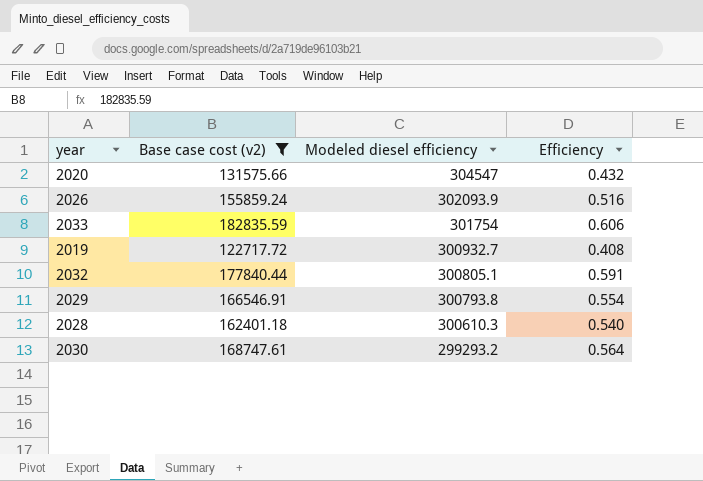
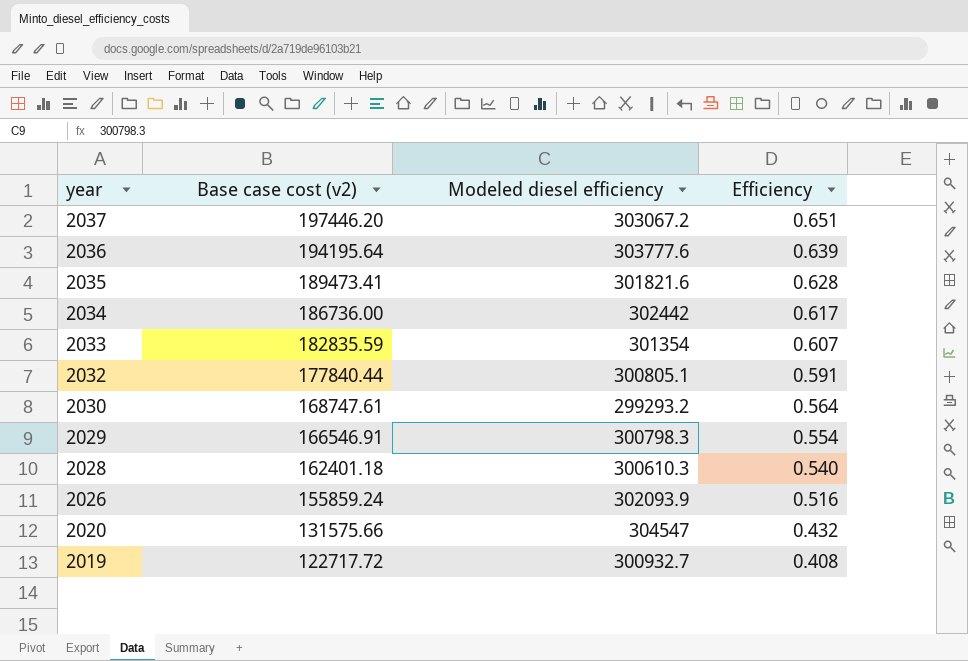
filter: Base case cost (v2) <= 182835.59 -> none
row order: Modeled diesel efficiency descending -> year descending
2033 | Modeled diesel efficiency: 301754 -> 301354
2033 | Efficiency: 0.606 -> 0.607
2029 | Modeled diesel efficiency: 300793.8 -> 300798.3

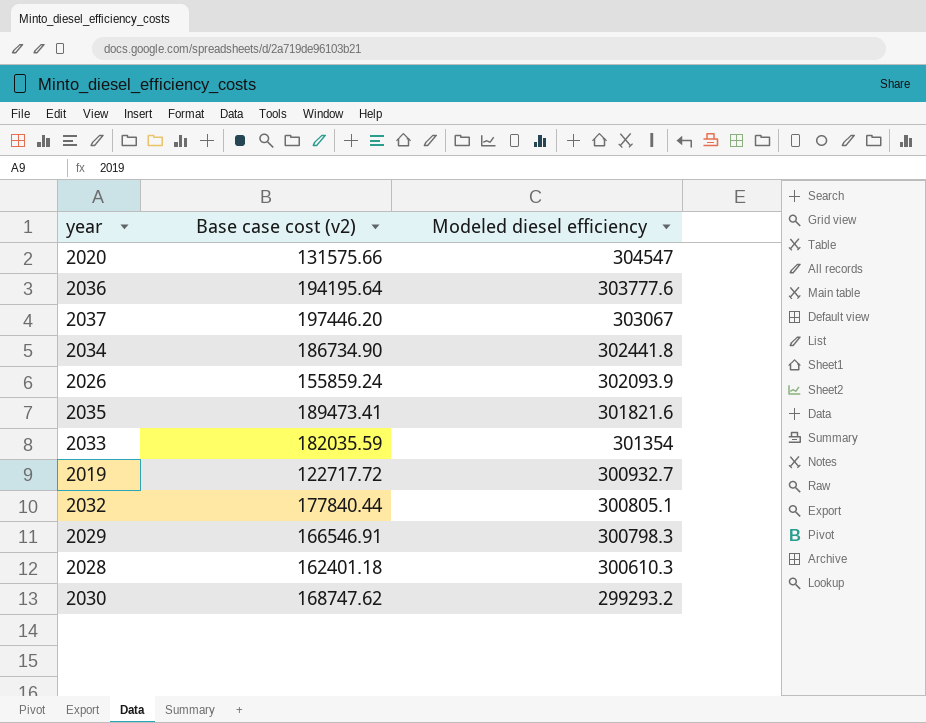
row order: year descending -> Modeled diesel efficiency descending
column Efficiency | formula: [Base case cost (v2)] / [Modeled diesel efficiency] -> none
2037 | Modeled diesel efficiency: 303067.2 -> 303067
2034 | Base case cost (v2): 186736.00 -> 186734.90
2034 | Modeled diesel efficiency: 302442 -> 302441.8
2033 | Base case cost (v2): 182835.59 -> 182035.59
2030 | Base case cost (v2): 168747.61 -> 168747.62

